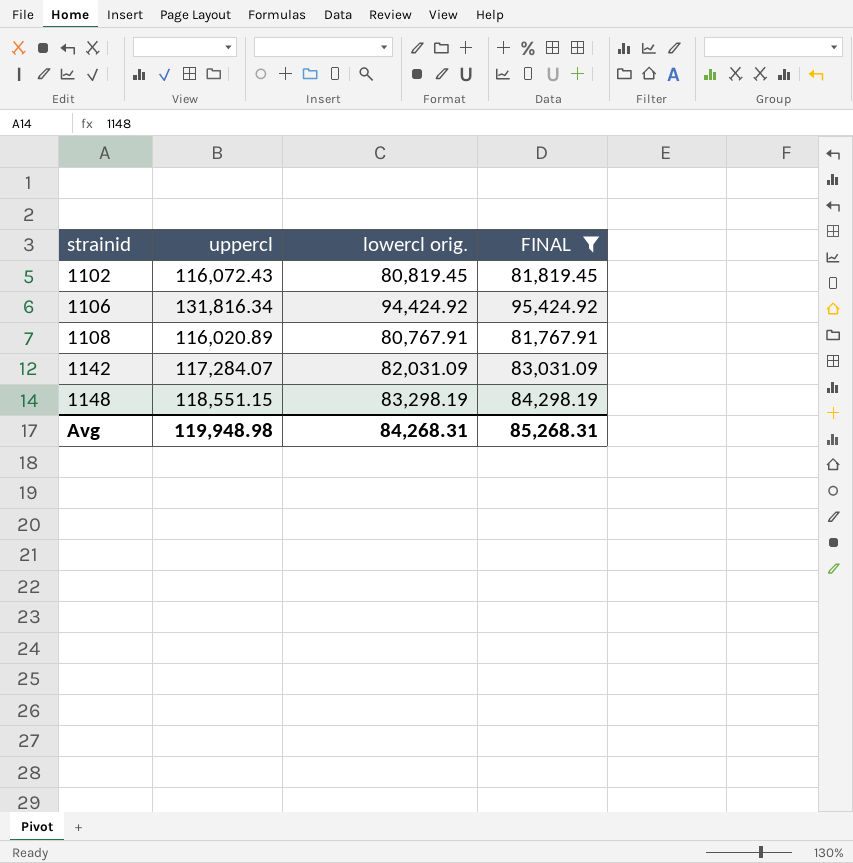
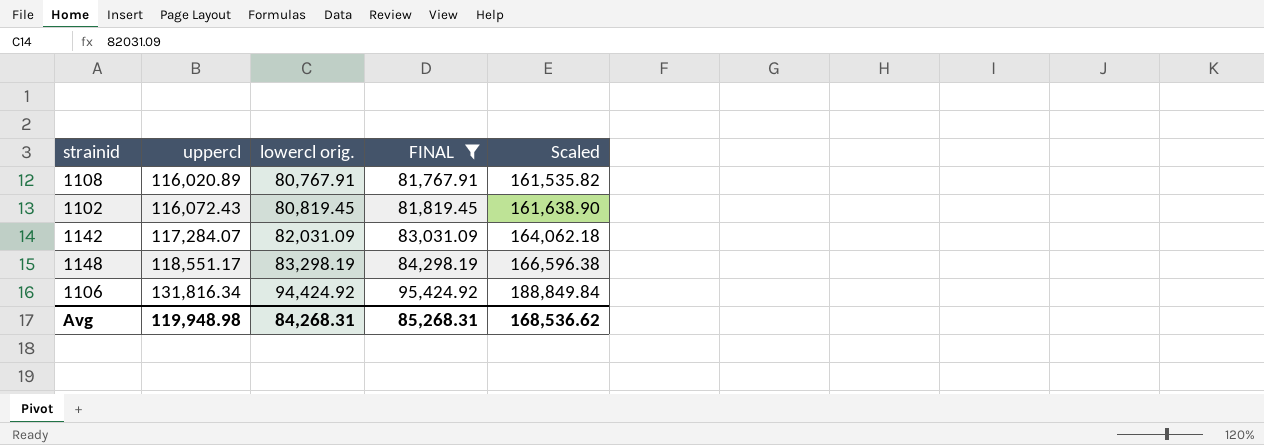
row order: strainid ascending -> uppercl ascending
column Scaled | formula: none -> [lowercl orig.] * 2
1148 | uppercl: 118,551.15 -> 118,551.17

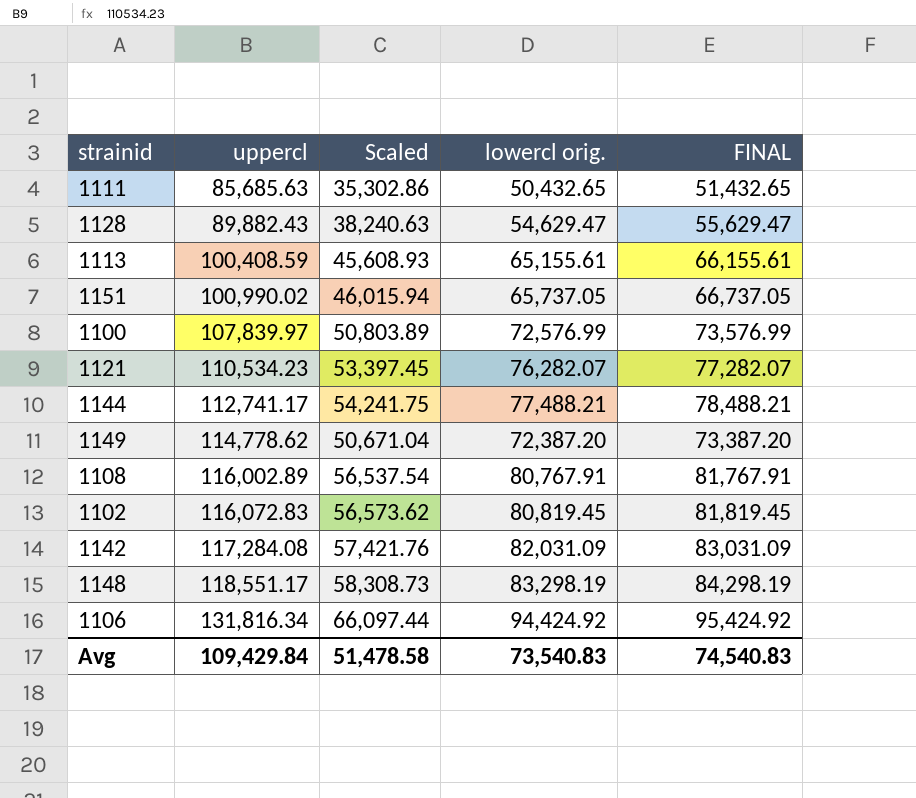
filter: FINAL >= 81,767.91 -> none
column Scaled | formula: [lowercl orig.] * 2 -> [lowercl orig.] * 0.7
column Scaled | position: 5 -> 3
1108 | uppercl: 116,020.89 -> 116,002.89
1102 | uppercl: 116,072.43 -> 116,072.83
1142 | uppercl: 117,284.07 -> 117,284.08
Avg | uppercl: 119,948.98 -> 109,429.84
Avg | Scaled: 168,536.62 -> 51,478.58
Avg | lowercl orig.: 84,268.31 -> 73,540.83
Avg | FINAL: 85,268.31 -> 74,540.83

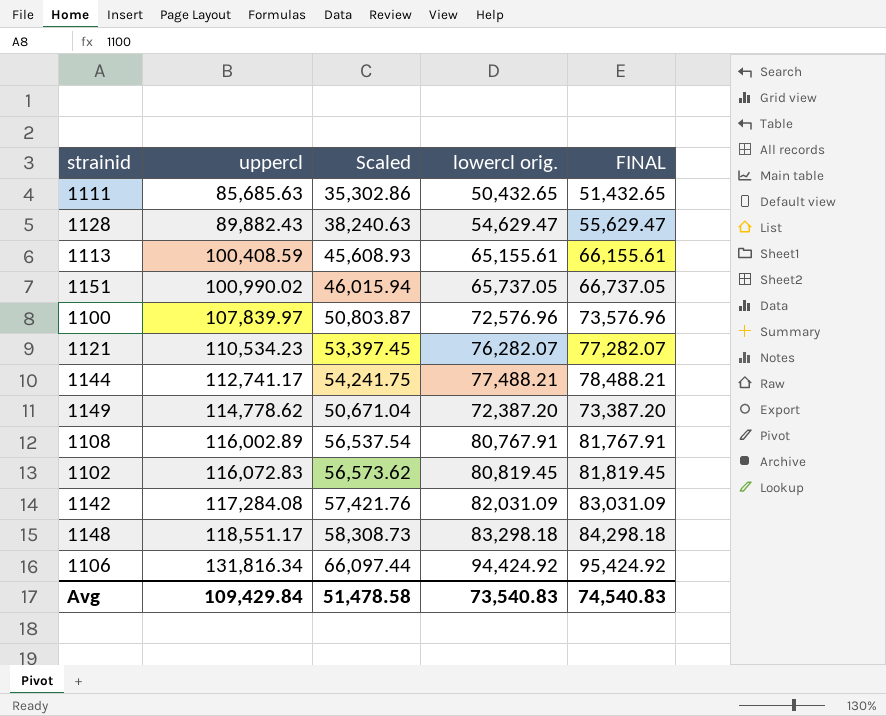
1100 | Scaled: 50,803.89 -> 50,803.87
1100 | lowercl orig.: 72,576.99 -> 72,576.96
1100 | FINAL: 73,576.99 -> 73,576.96
1148 | lowercl orig.: 83,298.19 -> 83,298.18
1148 | FINAL: 84,298.19 -> 84,298.18

